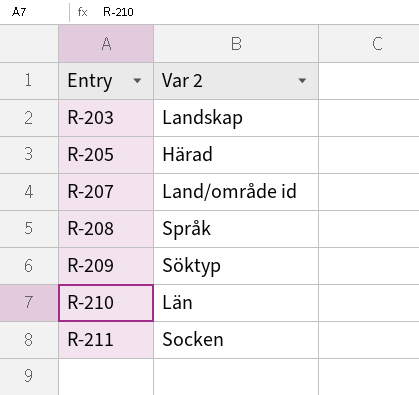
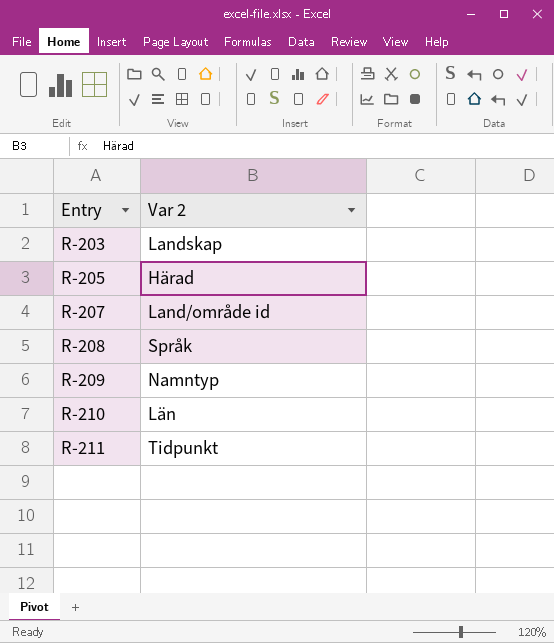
R-209 | Var 2: Söktyp -> Namntyp
R-211 | Var 2: Socken -> Tidpunkt

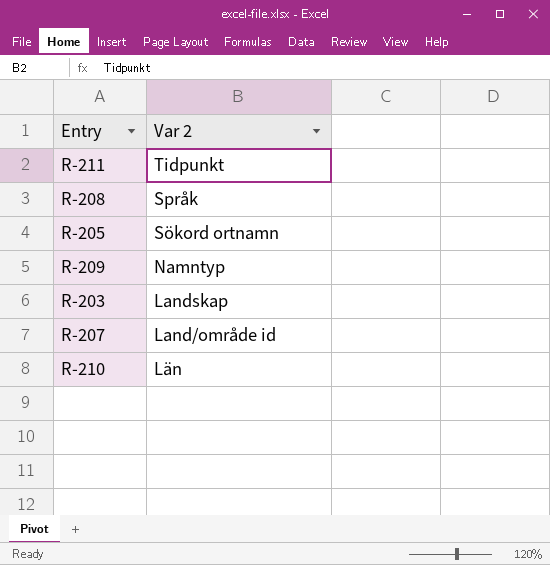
row order: Entry ascending -> Var 2 descending
R-205 | Var 2: Härad -> Sökord ortnamn

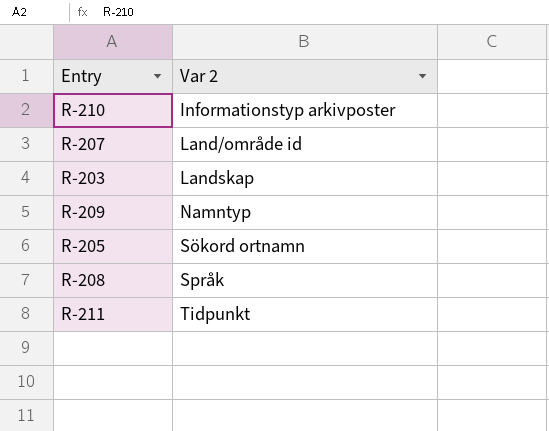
row order: Var 2 descending -> Var 2 ascending
R-210 | Var 2: Län -> Informationstyp arkivposter

